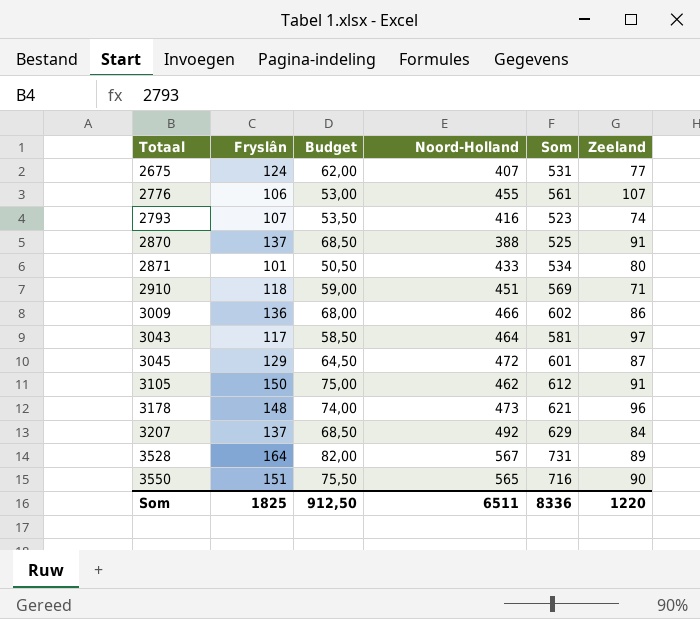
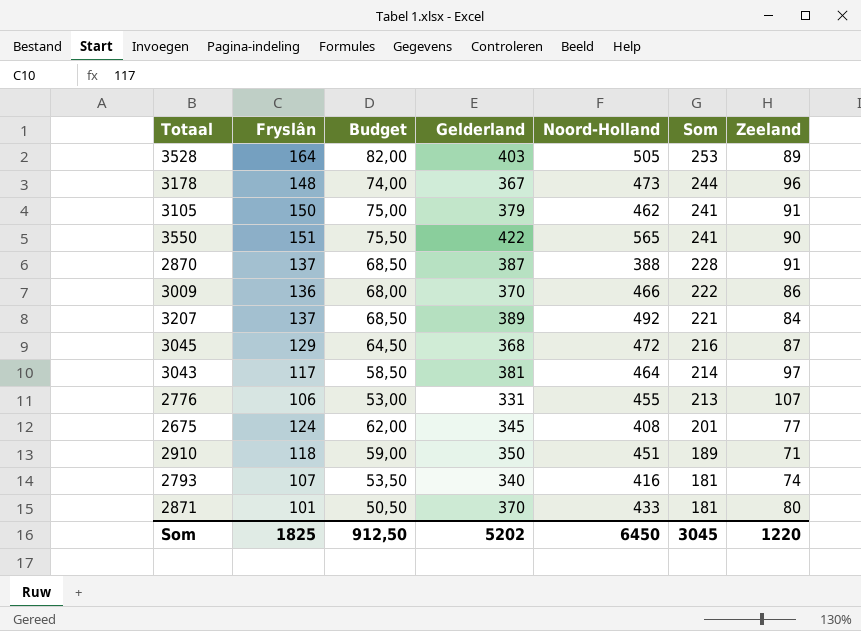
row order: Totaal ascending -> Som descending
column Gelderland | position: none -> 4
column Som | formula: [Fryslân] + [Noord-Holland] -> [Fryslân] + [Zeeland]
3528 | Noord-Holland: 567 -> 505
2675 | Noord-Holland: 407 -> 408
Som | Noord-Holland: 6511 -> 6450
Som | Som: 8336 -> 3045

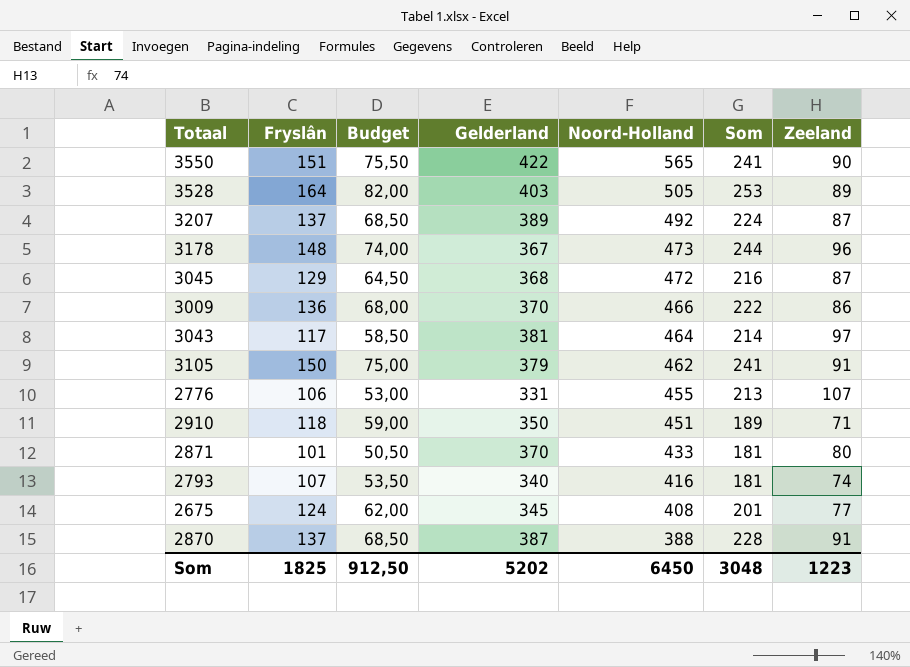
row order: Som descending -> Noord-Holland descending
3207 | Som: 221 -> 224
3207 | Zeeland: 84 -> 87
Som | Som: 3045 -> 3048
Som | Zeeland: 1220 -> 1223

